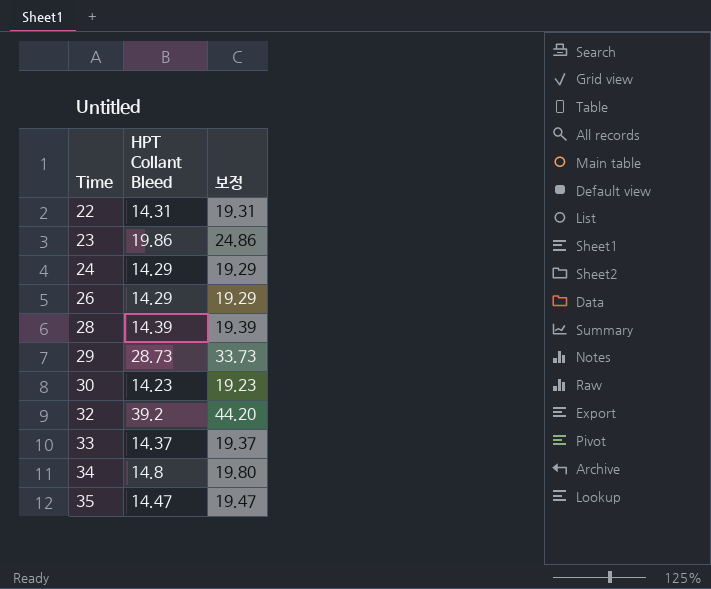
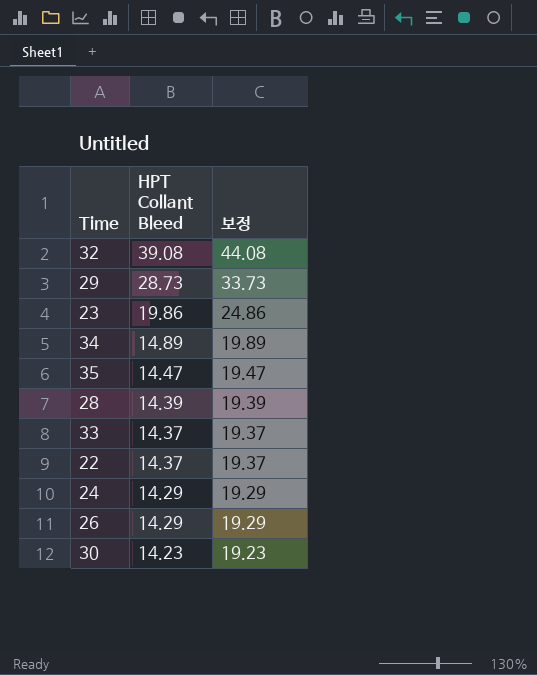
row order: Time ascending -> HPT Collant Bleed descending
32 | HPT Collant Bleed: 39.2 -> 39.08
32 | 보정: 44.20 -> 44.08
34 | HPT Collant Bleed: 14.8 -> 14.89
34 | 보정: 19.80 -> 19.89
22 | HPT Collant Bleed: 14.31 -> 14.37
22 | 보정: 19.31 -> 19.37

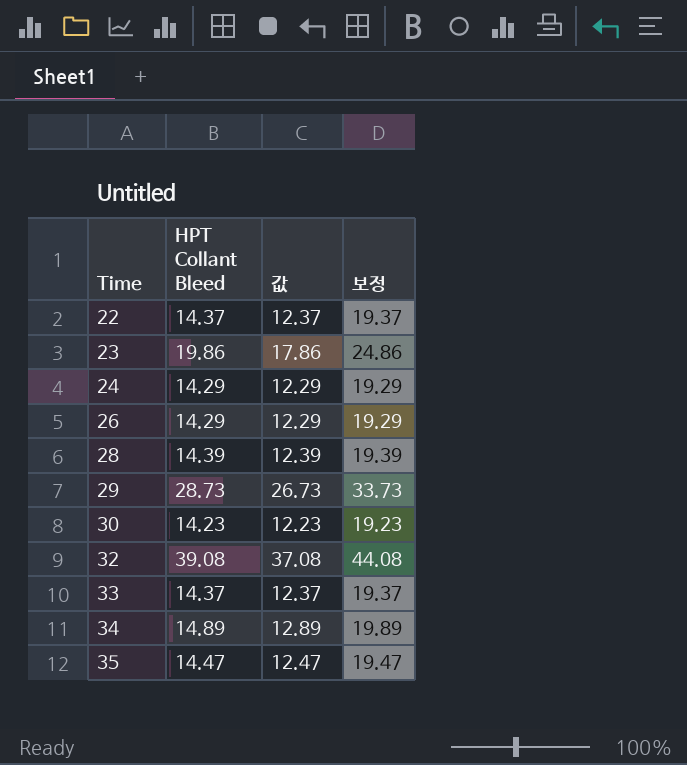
row order: HPT Collant Bleed descending -> Time ascending
column 값 | formula: none -> [HPT Collant Bleed] - 2

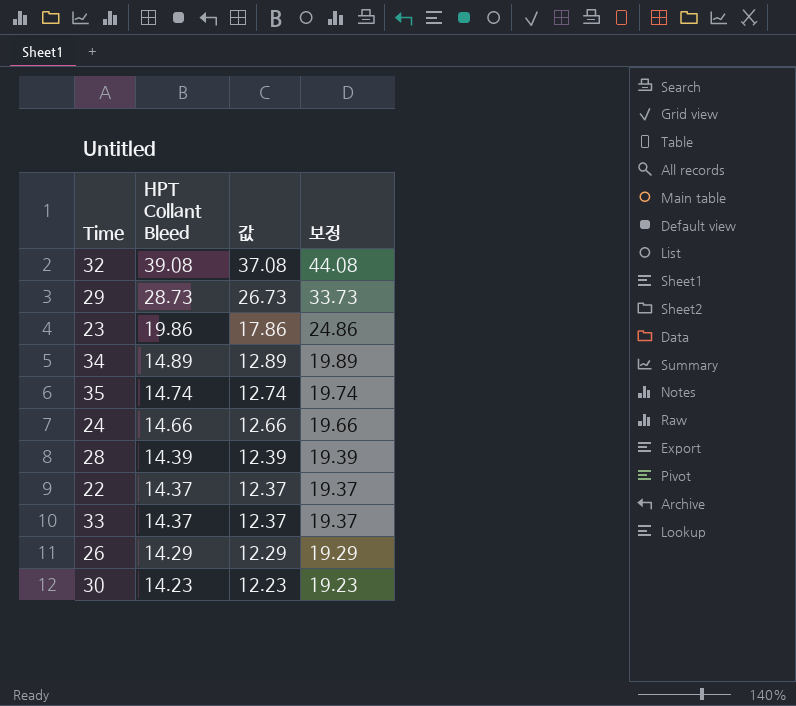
row order: Time ascending -> HPT Collant Bleed descending
35 | HPT Collant Bleed: 14.47 -> 14.74
35 | 값: 12.47 -> 12.74
35 | 보정: 19.47 -> 19.74
24 | HPT Collant Bleed: 14.29 -> 14.66
24 | 값: 12.29 -> 12.66
24 | 보정: 19.29 -> 19.66

